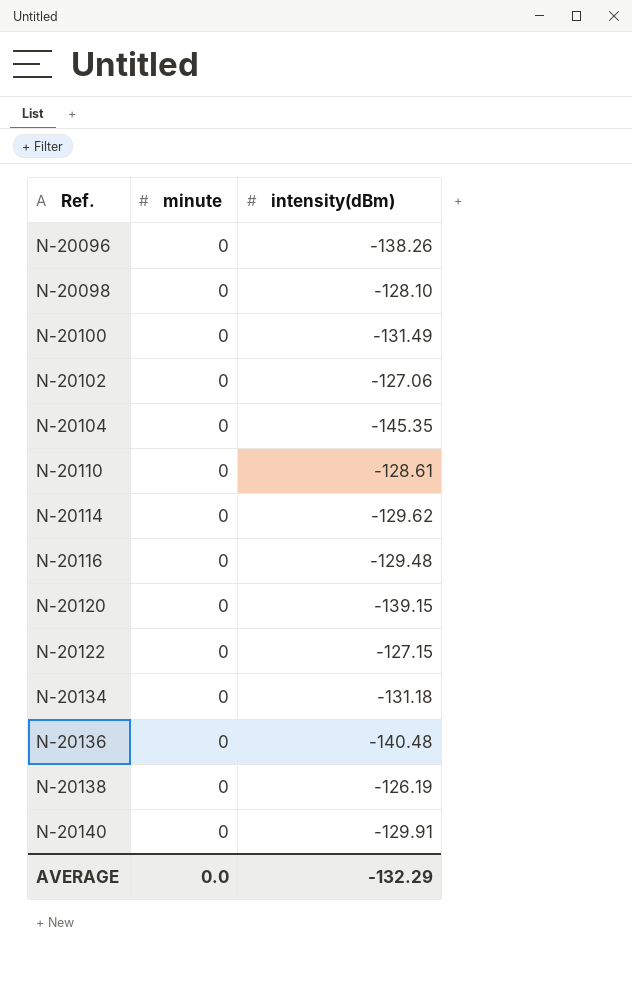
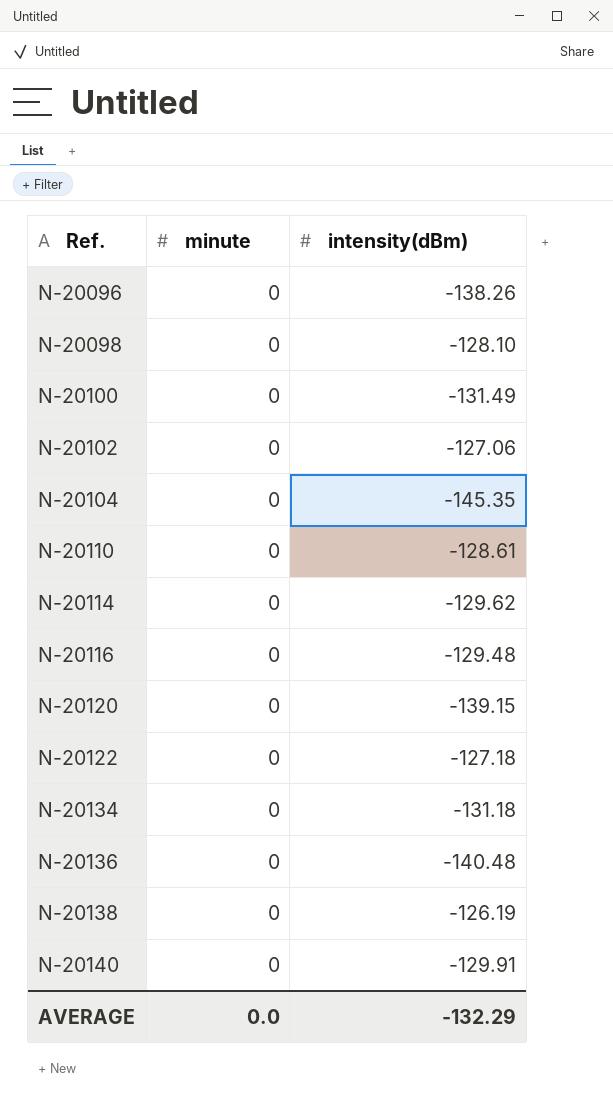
N-20122 | intensity(dBm): -127.15 -> -127.18

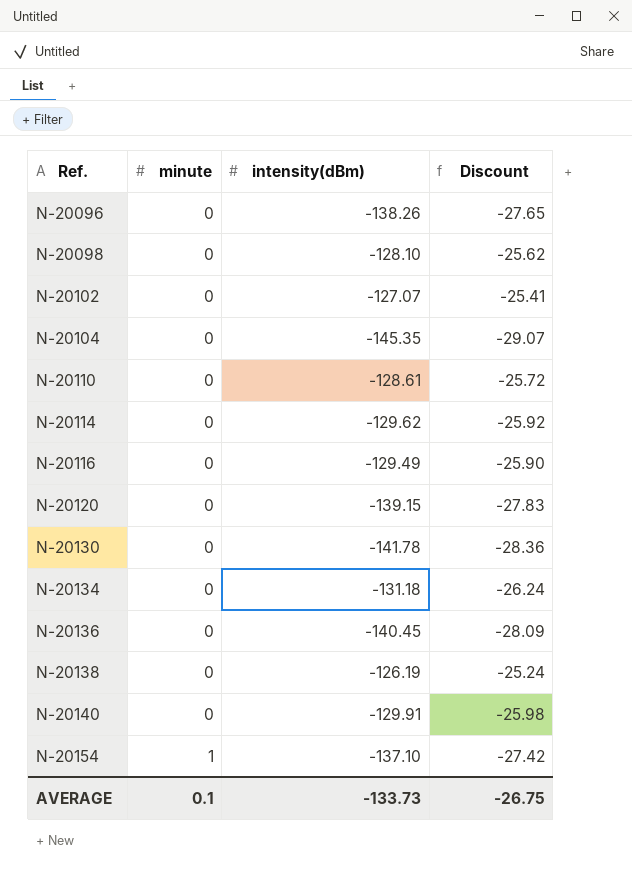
column Discount | formula: none -> [intensity(dBm)] * 0.2
row N-20100: 0 | -131.49 -> none
row N-20122: 0 | -127.18 -> none
N-20102 | intensity(dBm): -127.06 -> -127.07
N-20116 | intensity(dBm): -129.48 -> -129.49
row N-20130: none -> 0 | -141.78 | -28.36
N-20136 | intensity(dBm): -140.48 -> -140.45
row N-20154: none -> 1 | -137.10 | -27.42
AVERAGE | minute: 0.0 -> 0.1
AVERAGE | intensity(dBm): -132.29 -> -133.73

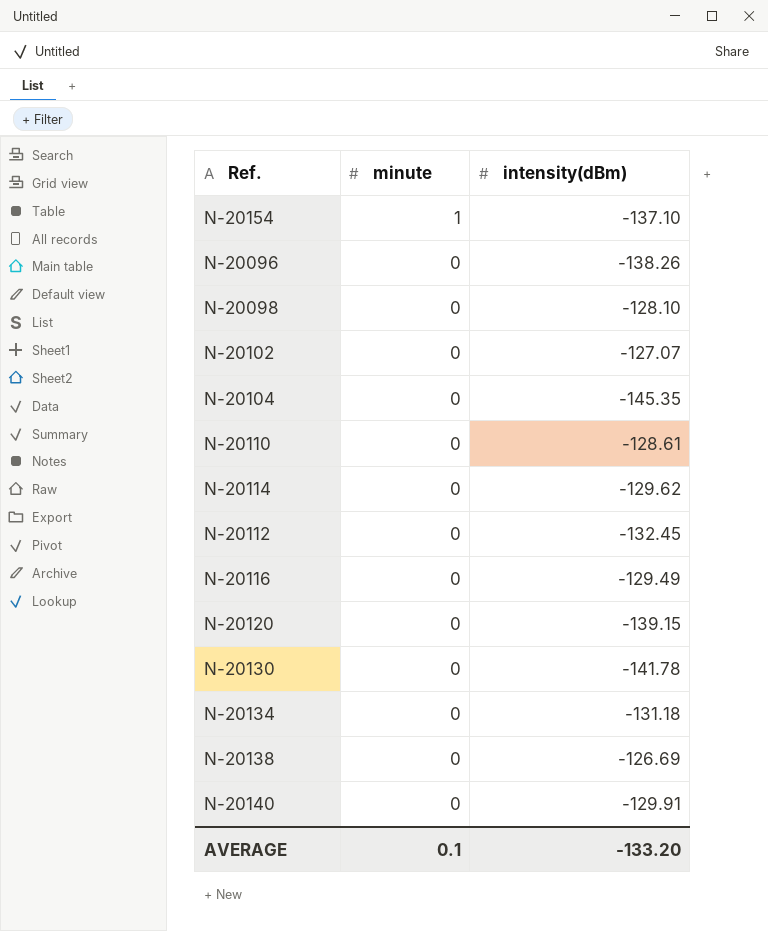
row order: Ref. ascending -> minute descending
column Discount | formula: [intensity(dBm)] * 0.2 -> none
row N-20136: 0 | -140.45 | -28.09 -> none
row N-20112: none -> 0 | -132.45
N-20138 | intensity(dBm): -126.19 -> -126.69
AVERAGE | intensity(dBm): -133.73 -> -133.20

